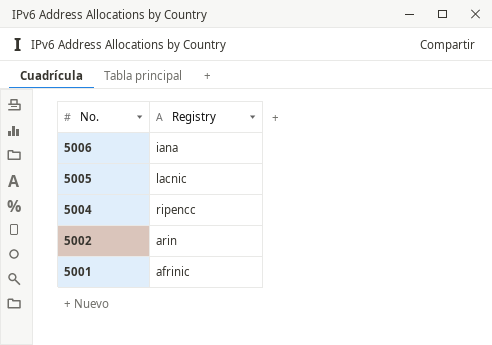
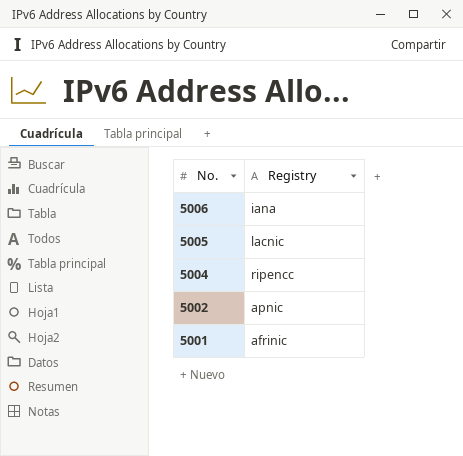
5002 | Registry: arin -> apnic

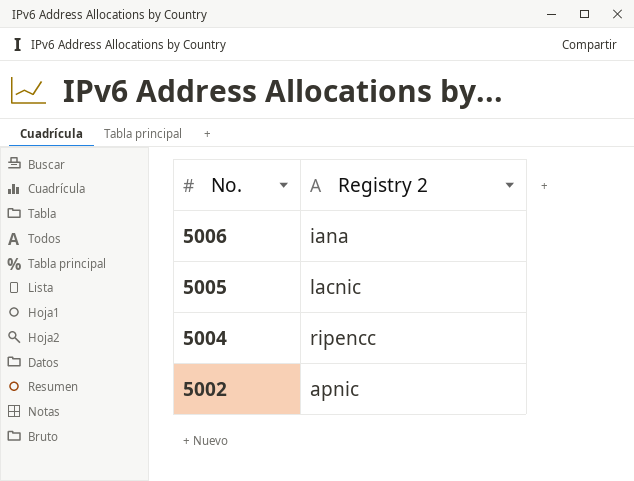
column name: Registry -> Registry 2
row 5001: afrinic -> none

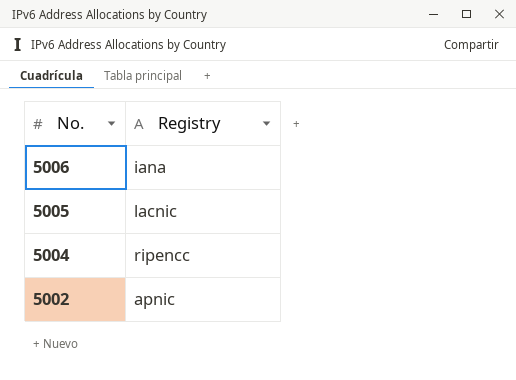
column name: Registry 2 -> Registry

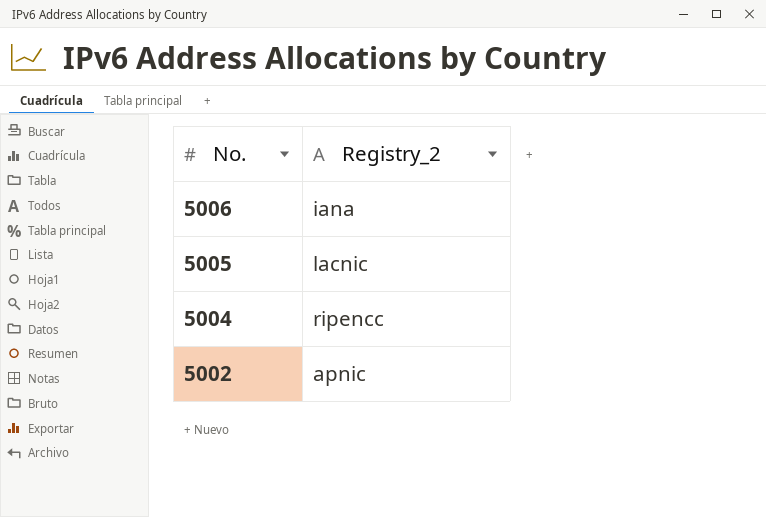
column name: Registry -> Registry_2

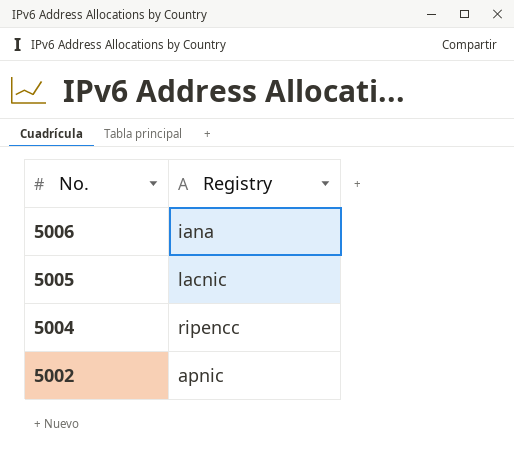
column name: Registry_2 -> Registry

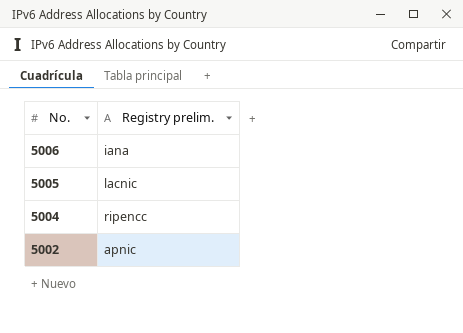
column name: Registry -> Registry prelim.

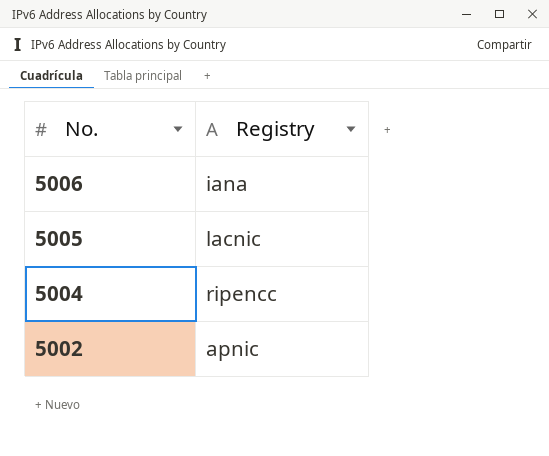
column name: Registry prelim. -> Registry

